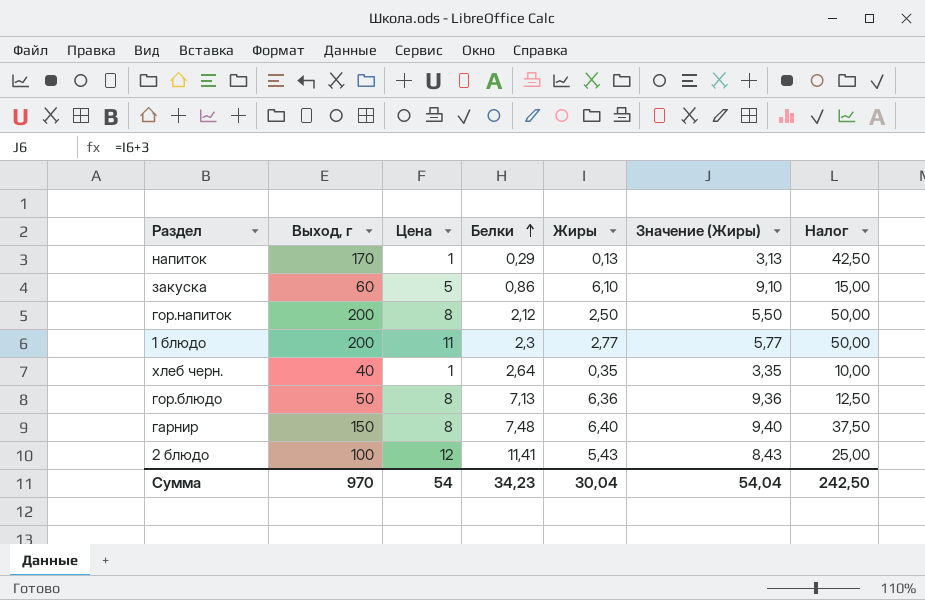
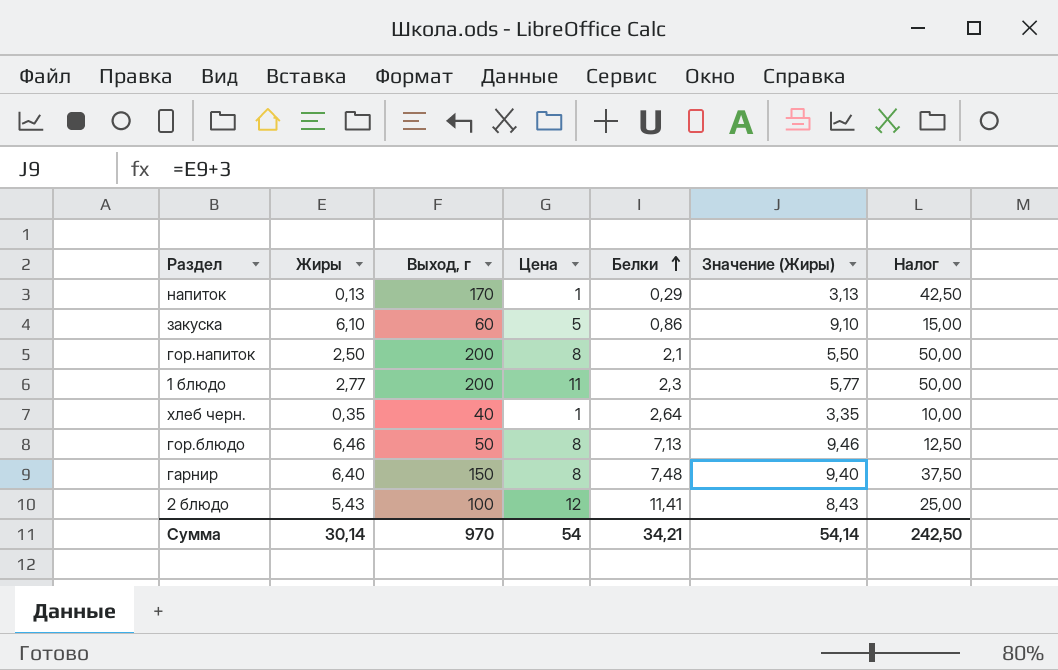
column Жиры | position: 5 -> 2
гор.напиток | Белки: 2,12 -> 2,1
гор.блюдо | Жиры: 6,36 -> 6,46
гор.блюдо | Значение (Жиры): 9,36 -> 9,46
Сумма | Жиры: 30,04 -> 30,14
Сумма | Белки: 34,23 -> 34,21
Сумма | Значение (Жиры): 54,04 -> 54,14

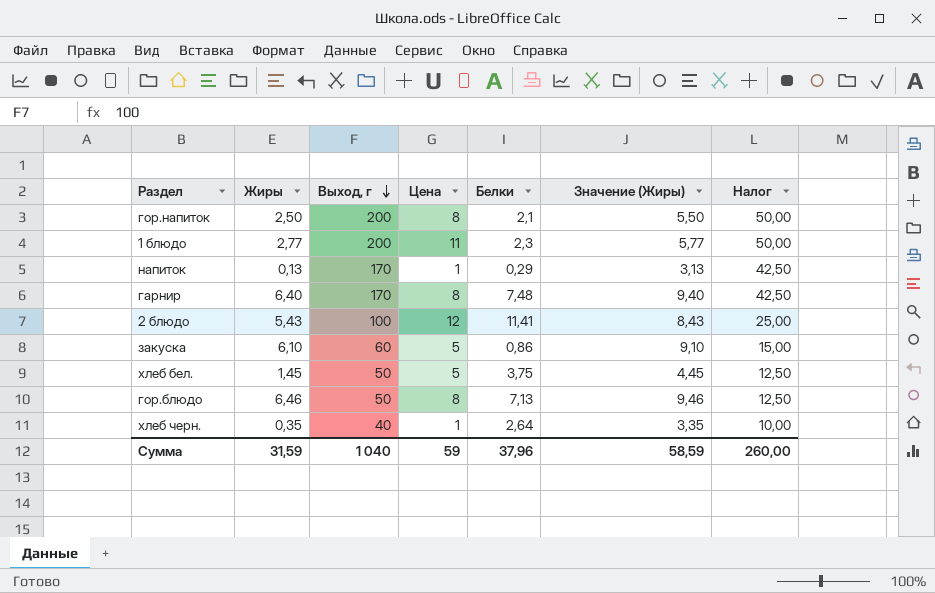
row order: Белки ascending -> Выход, г descending
гарнир | Выход, г: 150 -> 170
гарнир | Налог: 37,50 -> 42,50
row хлеб бел.: none -> 1,45 | 50 | 5 | 3,75 | 4,45 | 12,50
Сумма | Жиры: 30,14 -> 31,59
Сумма | Выход, г: 970 -> 1 040
Сумма | Цена: 54 -> 59
Сумма | Белки: 34,21 -> 37,96
Сумма | Значение (Жиры): 54,14 -> 58,59
Сумма | Налог: 242,50 -> 260,00

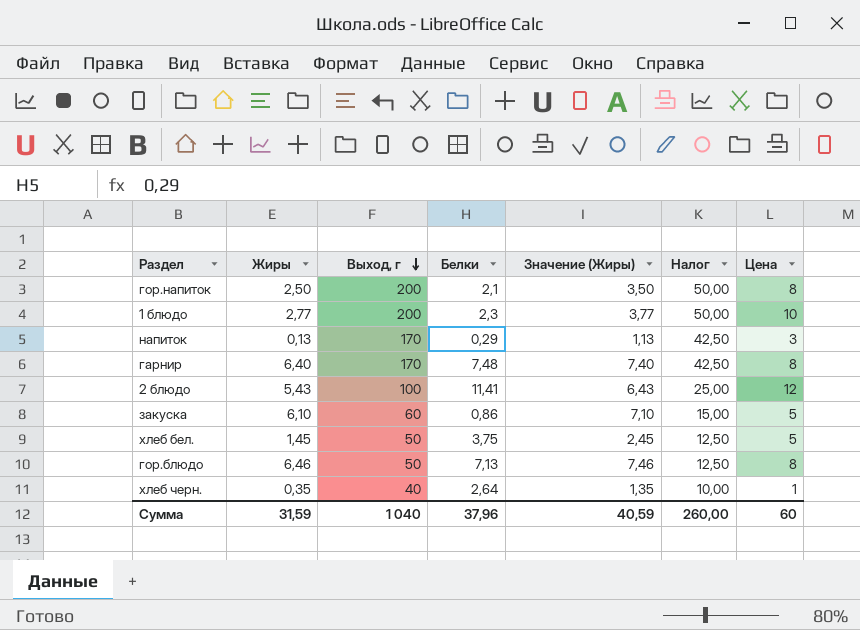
column Значение (Жиры) | formula: [Жиры] + 3 -> [Жиры] + 1
column Цена | position: 4 -> 7
1 блюдо | Цена: 11 -> 10
напиток | Цена: 1 -> 3
Сумма | Значение (Жиры): 58,59 -> 40,59
Сумма | Цена: 59 -> 60

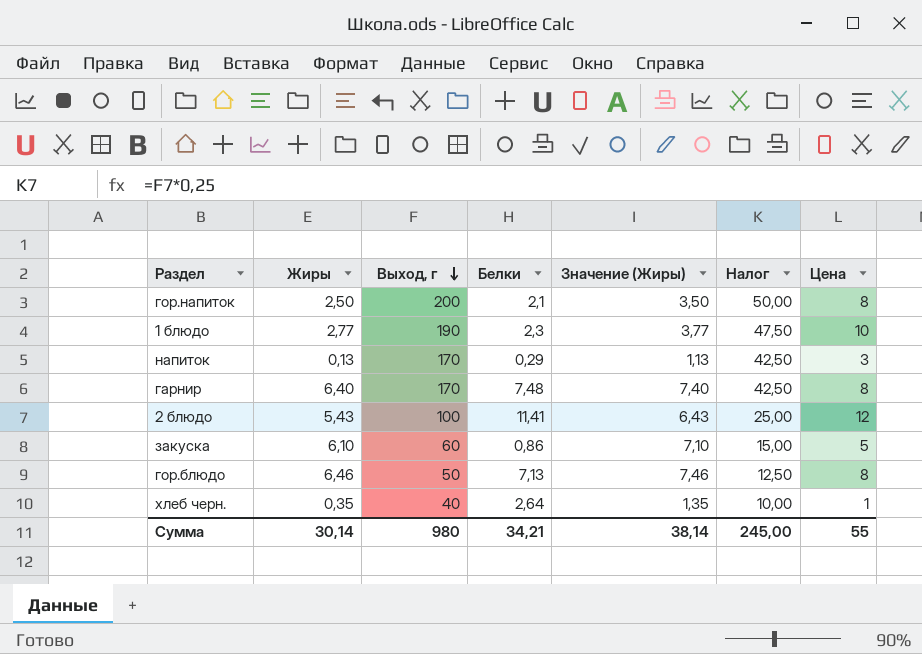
row хлеб бел.: 1,45 | 50 | 3,75 | 2,45 | 12,50 | 5 -> none
1 блюдо | Выход, г: 200 -> 190
1 блюдо | Налог: 50,00 -> 47,50
Сумма | Жиры: 31,59 -> 30,14
Сумма | Выход, г: 1 040 -> 980
Сумма | Белки: 37,96 -> 34,21
Сумма | Значение (Жиры): 40,59 -> 38,14
Сумма | Налог: 260,00 -> 245,00
Сумма | Цена: 60 -> 55

